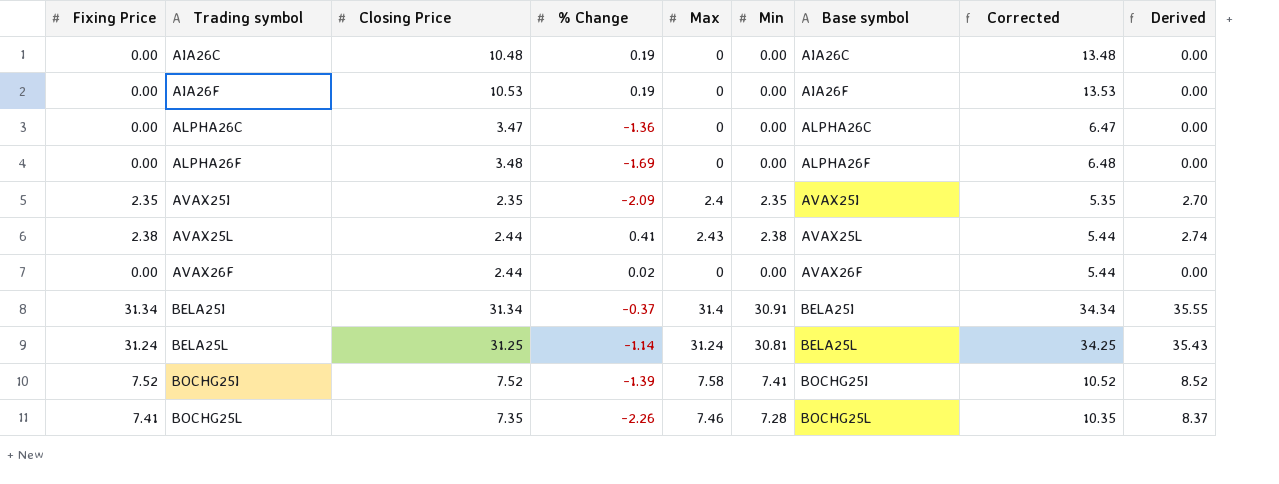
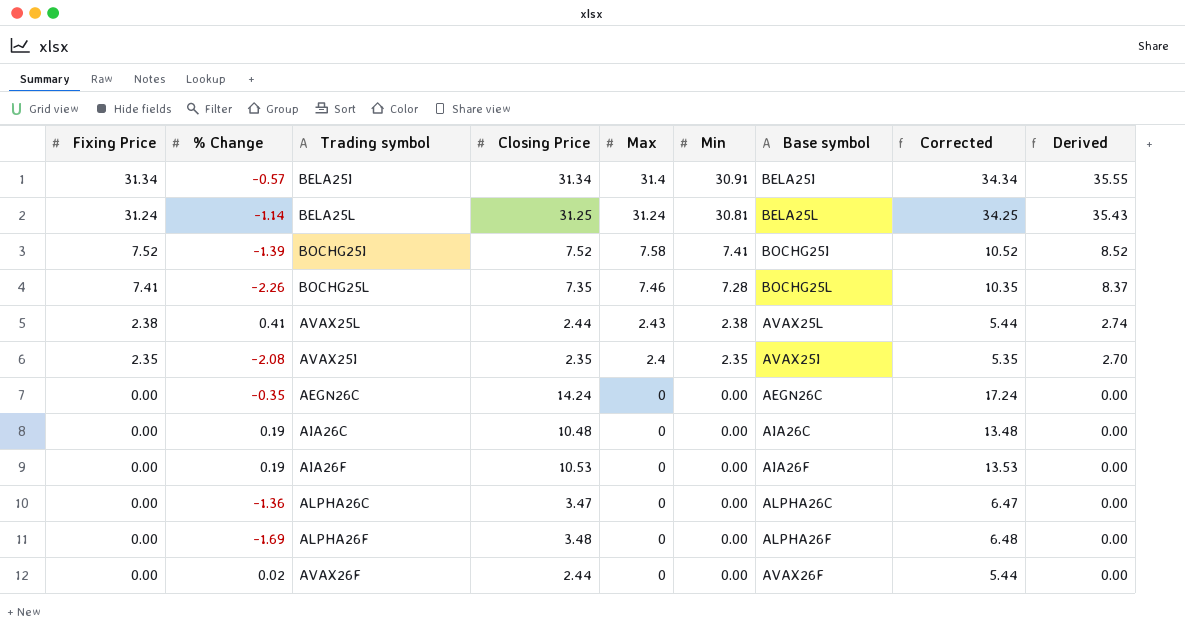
row order: Trading symbol ascending -> Fixing Price descending
column % Change | position: 4 -> 2
BELA25I | % Change: -0.37 -> -0.57
AVAX25I | % Change: -2.09 -> -2.08
row AEGN26C: none -> 0.00 | -0.35 | 14.24 | 0 | 0.00 | AEGN26C | 17.24 | 0.00

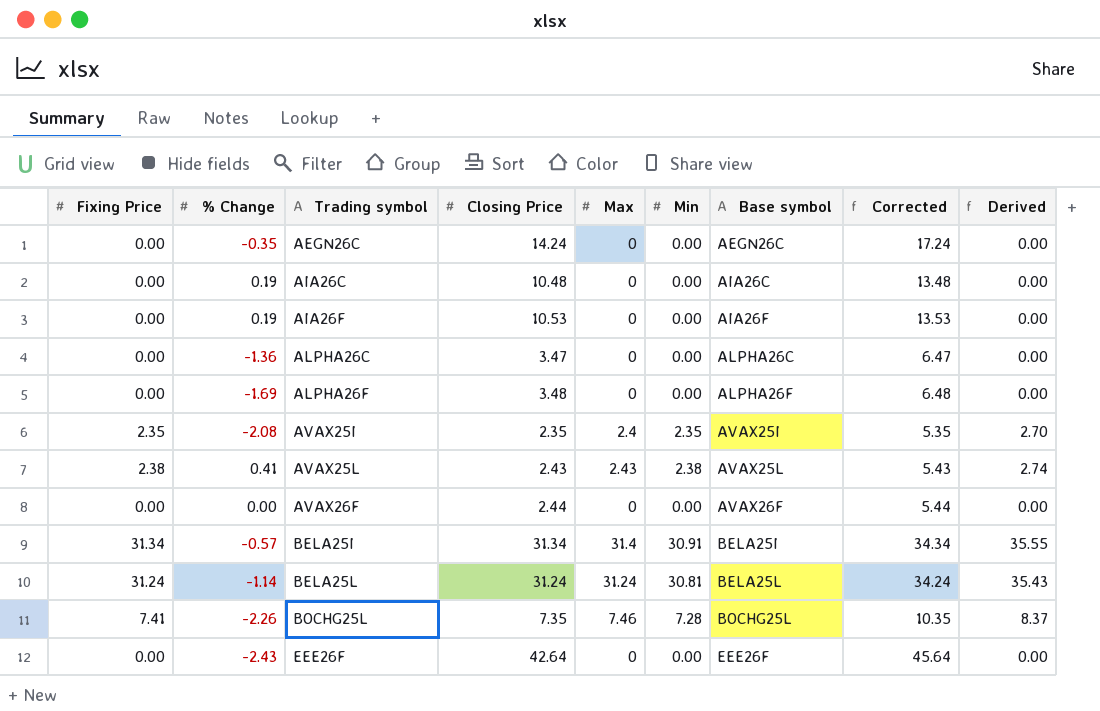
row order: Fixing Price descending -> Trading symbol ascending
row BOCHG25I: 7.52 | -1.39 | 7.52 | 7.58 | 7.41 | BOCHG25I | 10.52 | 8.52 -> none
AVAX25L | Closing Price: 2.44 -> 2.43
AVAX25L | Corrected: 5.44 -> 5.43
AVAX26F | % Change: 0.02 -> 0.00
BELA25L | Closing Price: 31.25 -> 31.24
BELA25L | Corrected: 34.25 -> 34.24
row EEE26F: none -> 0.00 | -2.43 | 42.64 | 0 | 0.00 | EEE26F | 45.64 | 0.00

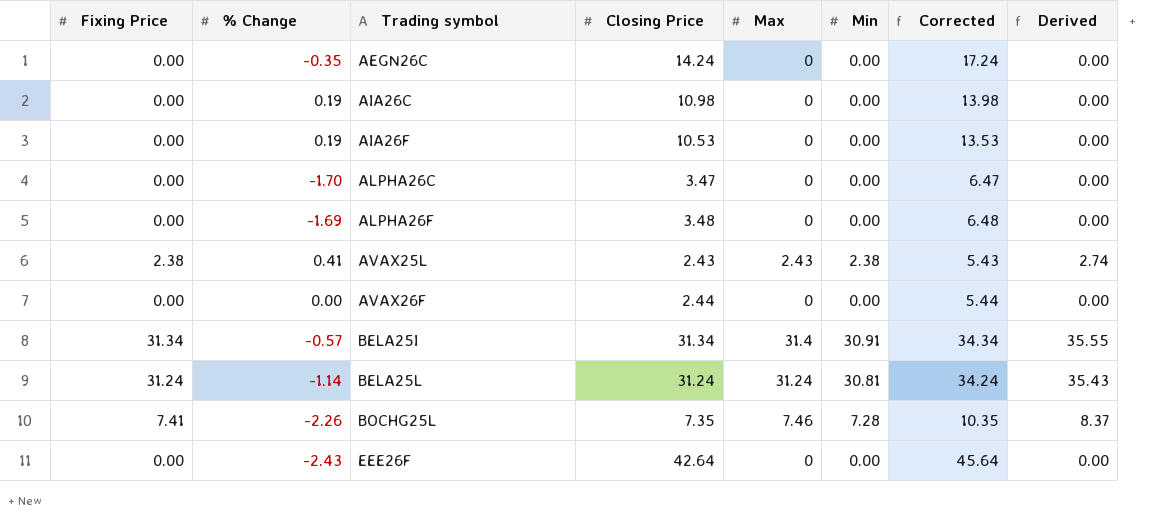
column Base symbol | position: 7 -> none
row AVAX25I: 2.35 | -2.08 | 2.35 | 2.4 | 2.35 | AVAX25I | 5.35 | 2.70 -> none
AIA26C | Closing Price: 10.48 -> 10.98
AIA26C | Corrected: 13.48 -> 13.98
ALPHA26C | % Change: -1.36 -> -1.70

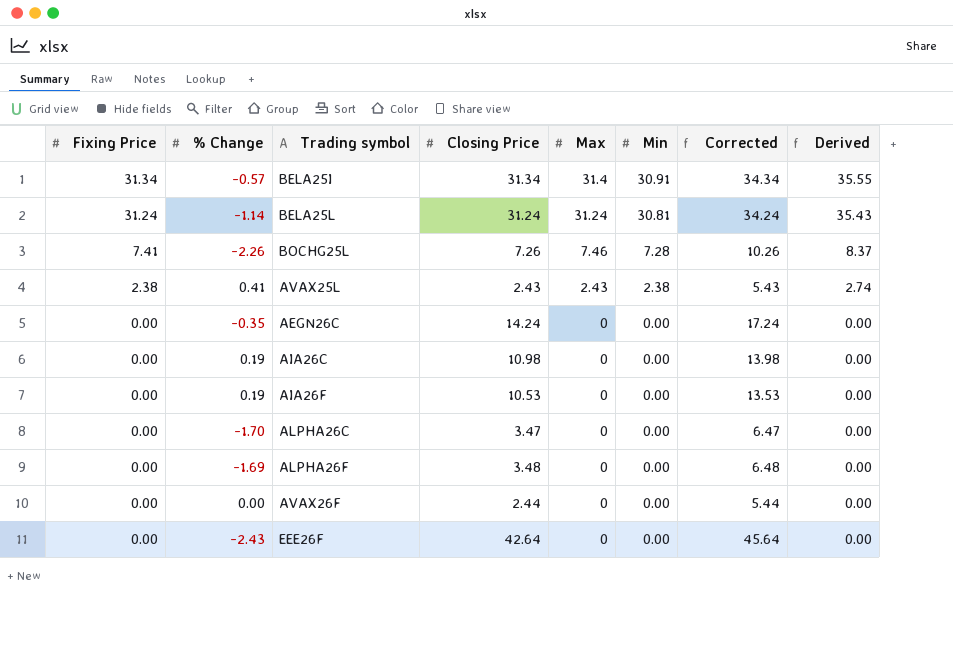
row order: Trading symbol ascending -> Fixing Price descending
BOCHG25L | Closing Price: 7.35 -> 7.26
BOCHG25L | Corrected: 10.35 -> 10.26

